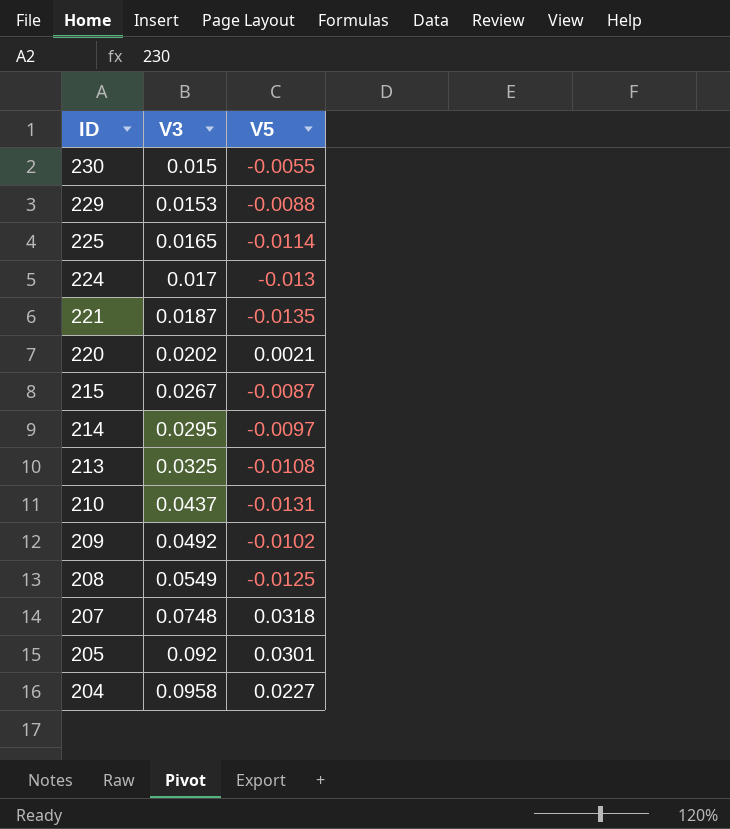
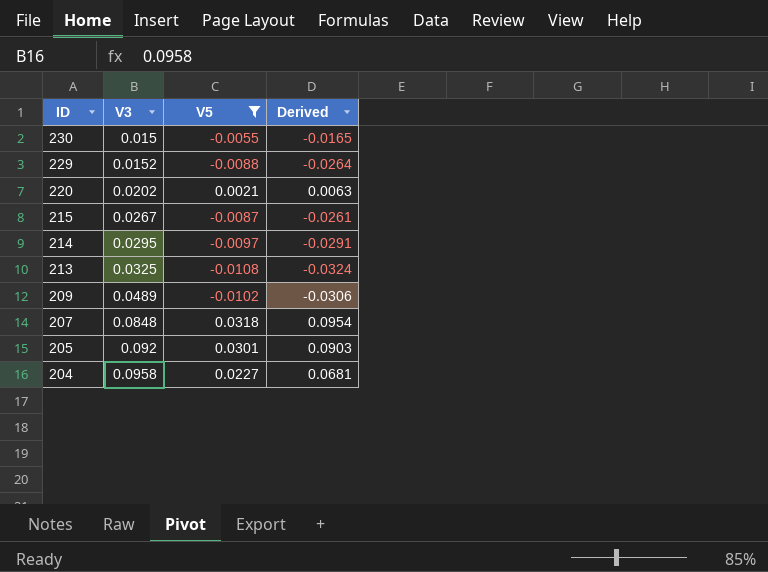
filter: none -> V5 >= -0.0108
column Derived | formula: none -> [V5] * 3
229 | V3: 0.0153 -> 0.0152
209 | V3: 0.0492 -> 0.0489
207 | V3: 0.0748 -> 0.0848

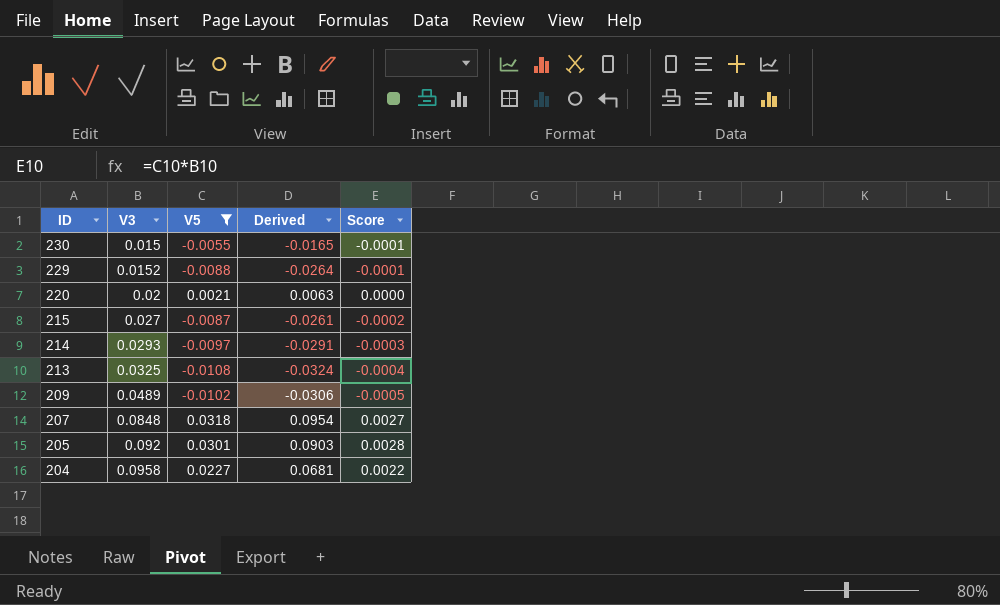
column Score | formula: none -> [V3] * [V5]
220 | V3: 0.0202 -> 0.02
215 | V3: 0.0267 -> 0.027
214 | V3: 0.0295 -> 0.0293

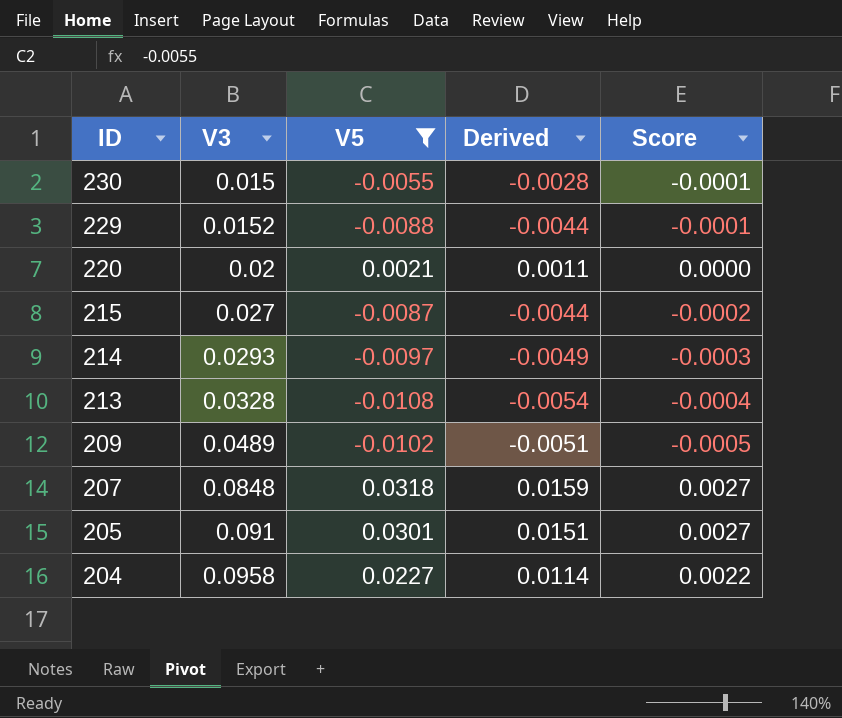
column Derived | formula: [V5] * 3 -> [V5] * 0.5
213 | V3: 0.0325 -> 0.0328
205 | V3: 0.092 -> 0.091
205 | Score: 0.0028 -> 0.0027

